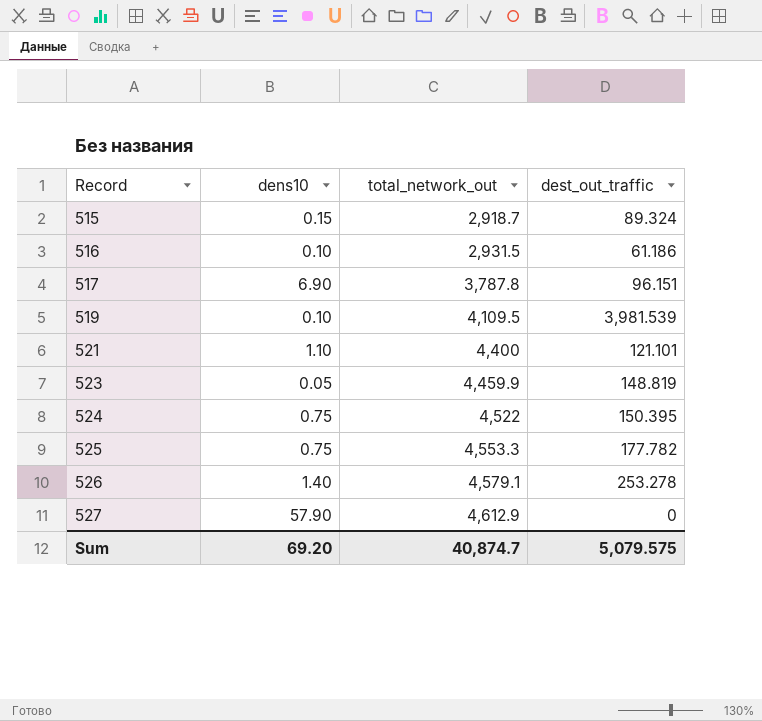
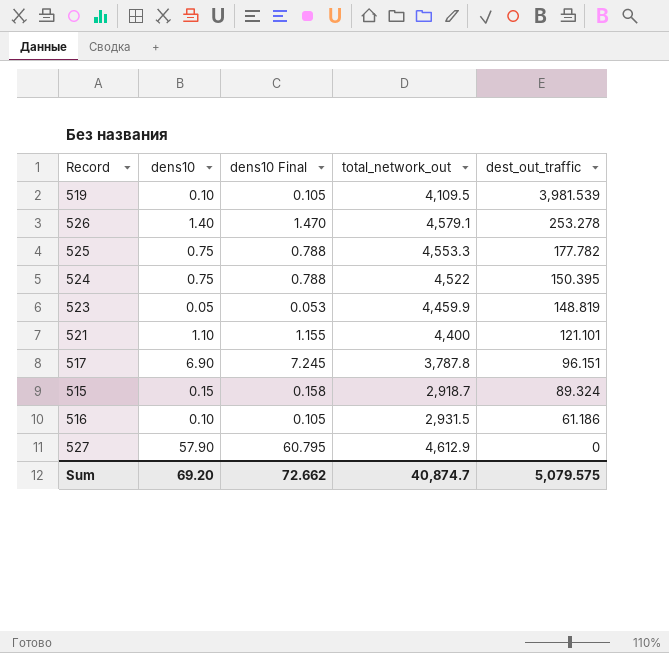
row order: Record ascending -> dest_out_traffic descending
column dens10 Final | formula: none -> [dens10] * 1.05

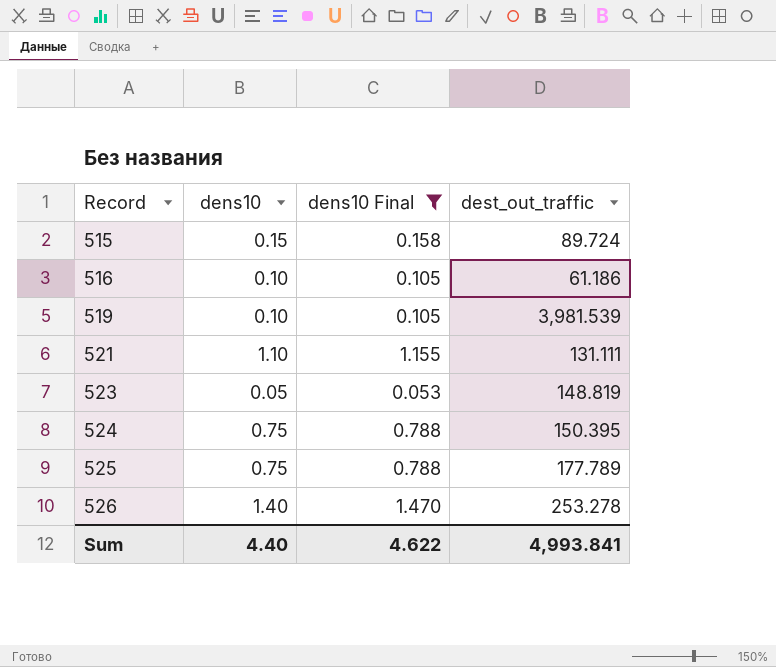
filter: none -> dens10 Final <= 1.470
row order: dest_out_traffic descending -> Record ascending
column total_network_out | position: 4 -> none
515 | dest_out_traffic: 89.324 -> 89.724
521 | dest_out_traffic: 121.101 -> 131.111
525 | dest_out_traffic: 177.782 -> 177.789
Sum | dens10: 69.20 -> 4.40
Sum | dens10 Final: 72.662 -> 4.622
Sum | dest_out_traffic: 5,079.575 -> 4,993.841

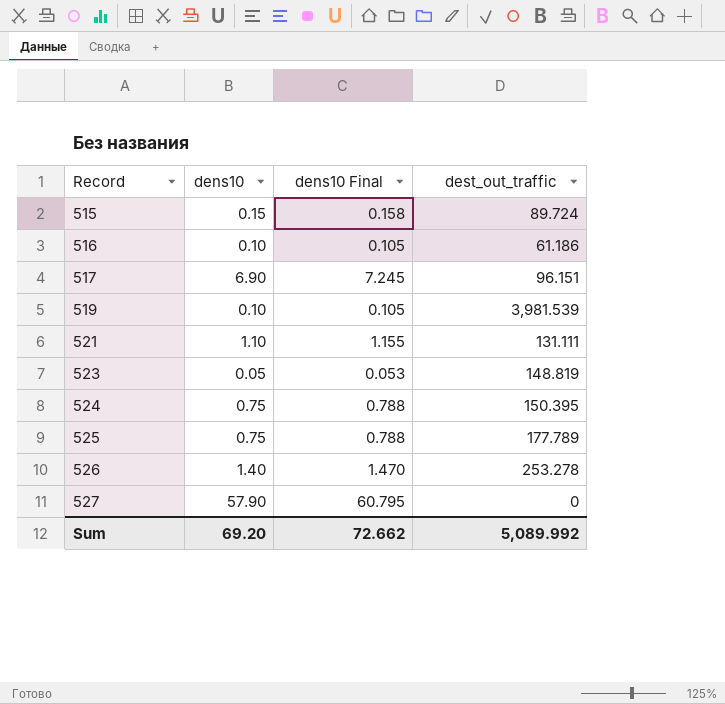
filter: dens10 Final <= 1.470 -> none
Sum | dens10: 4.40 -> 69.20
Sum | dens10 Final: 4.622 -> 72.662
Sum | dest_out_traffic: 4,993.841 -> 5,089.992

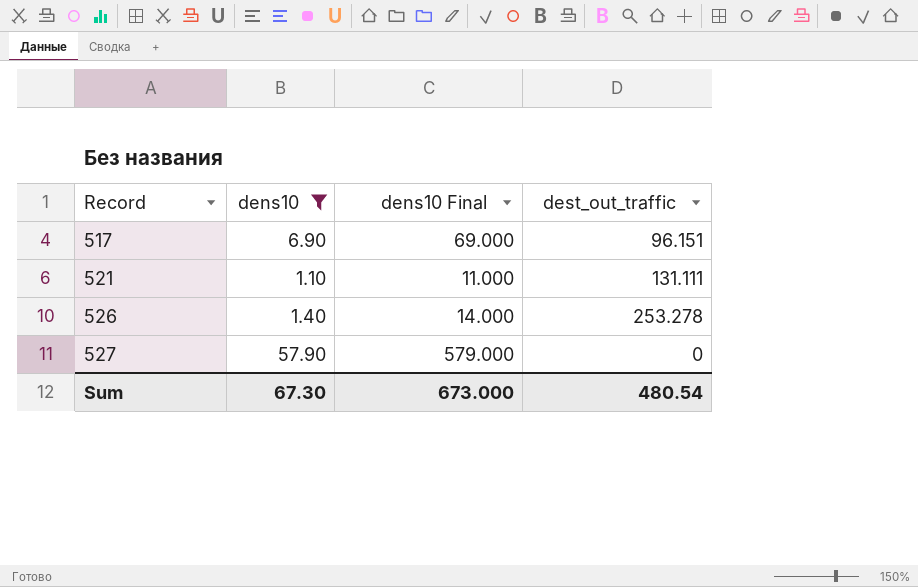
filter: none -> dens10 >= 1.10
column dens10 Final | formula: [dens10] * 1.05 -> [dens10] * 10
Sum | dens10: 69.20 -> 67.30
Sum | dens10 Final: 72.662 -> 673.000
Sum | dest_out_traffic: 5,089.992 -> 480.54

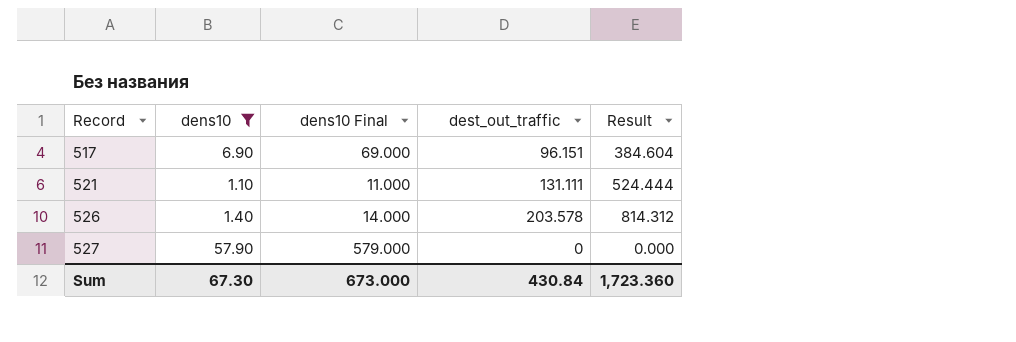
column Result | formula: none -> [dest_out_traffic] * 4
526 | dest_out_traffic: 253.278 -> 203.578
Sum | dest_out_traffic: 480.54 -> 430.84

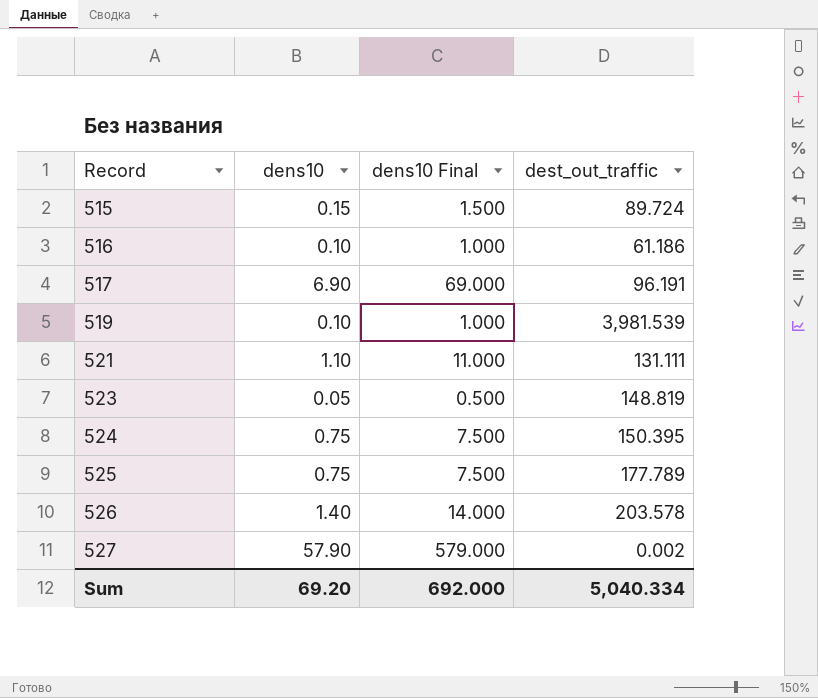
filter: dens10 >= 1.10 -> none
column Result | formula: [dest_out_traffic] * 4 -> none
517 | dest_out_traffic: 96.151 -> 96.191
527 | dest_out_traffic: 0 -> 0.002
Sum | dens10: 67.30 -> 69.20
Sum | dens10 Final: 673.000 -> 692.000
Sum | dest_out_traffic: 430.84 -> 5,040.334

